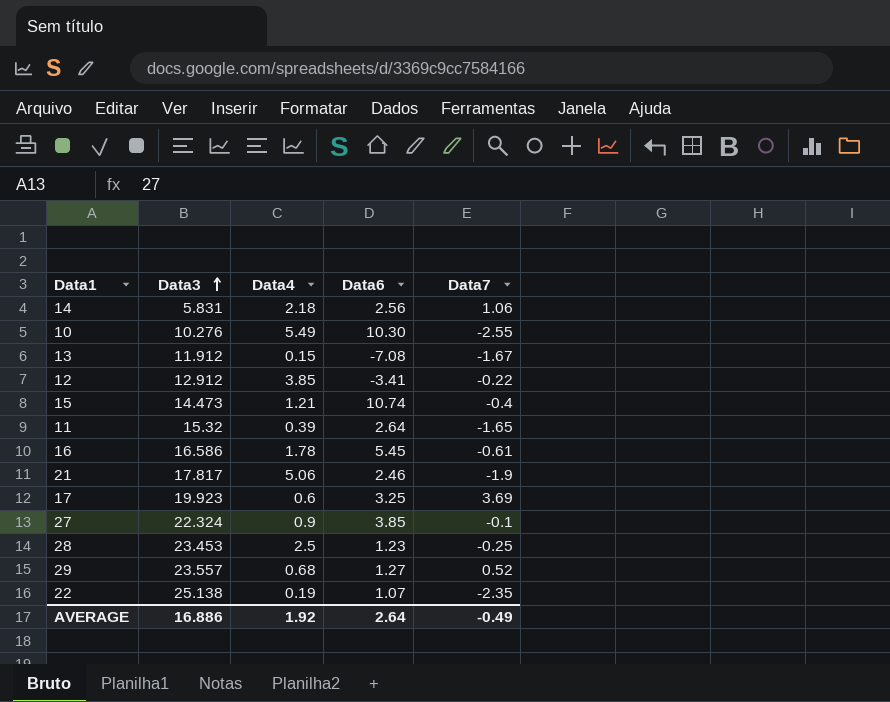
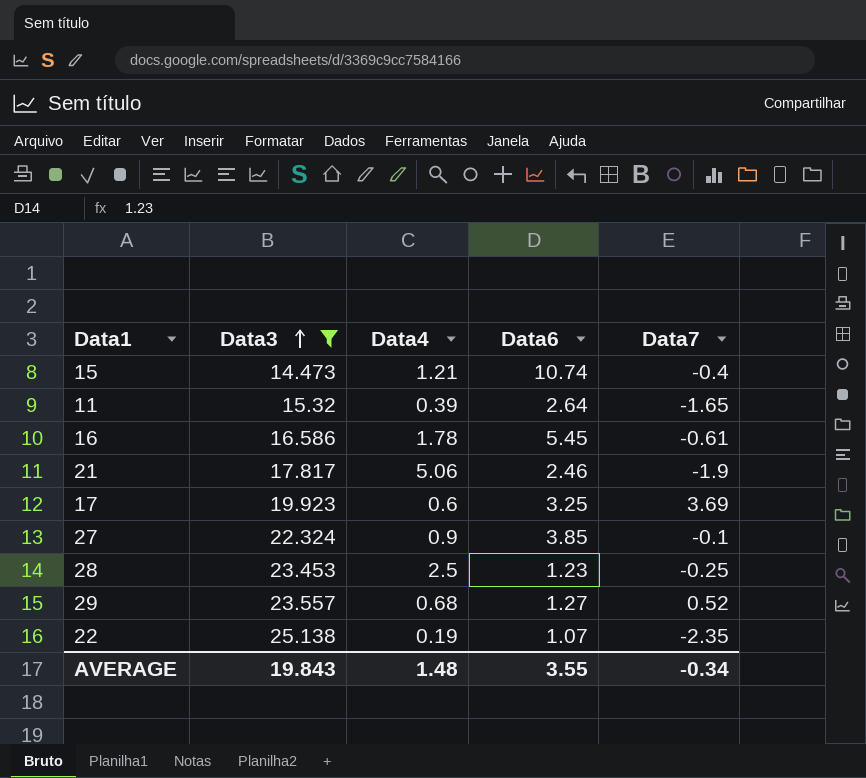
filter: none -> Data3 >= 14.473
AVERAGE | Data3: 16.886 -> 19.843
AVERAGE | Data4: 1.92 -> 1.48
AVERAGE | Data6: 2.64 -> 3.55
AVERAGE | Data7: -0.49 -> -0.34

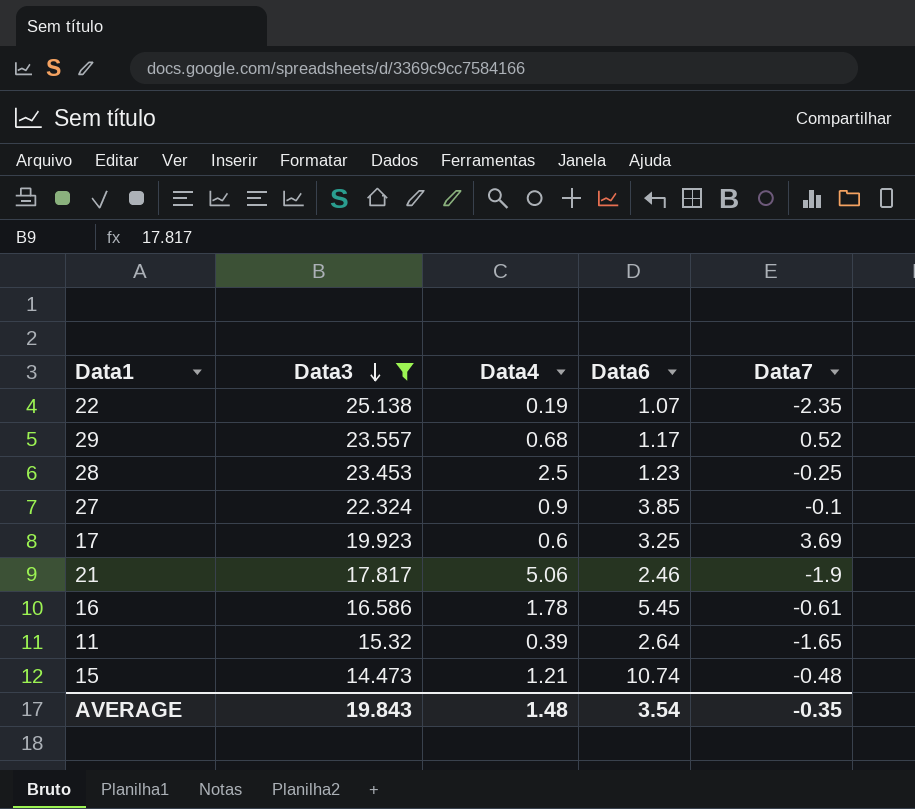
row order: Data3 ascending -> Data3 descending
29 | Data6: 1.27 -> 1.17
15 | Data7: -0.4 -> -0.48
AVERAGE | Data6: 3.55 -> 3.54
AVERAGE | Data7: -0.34 -> -0.35

